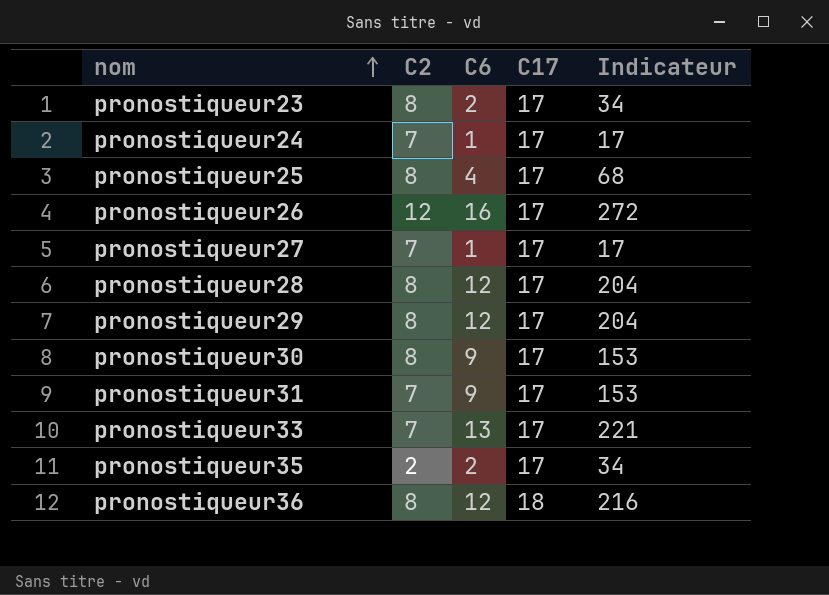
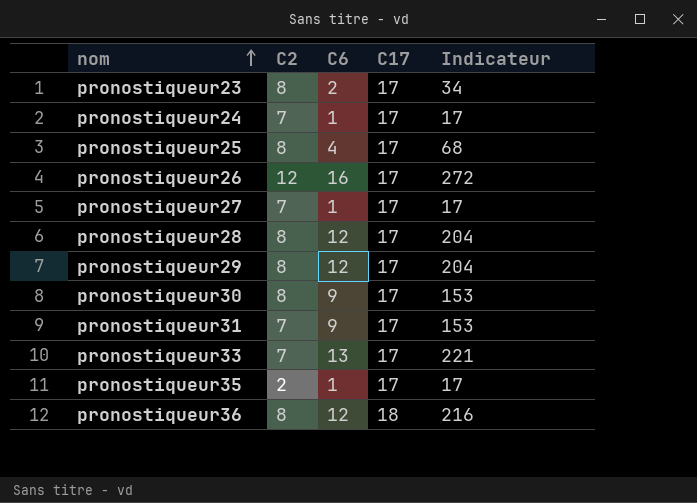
pronostiqueur35 | C6: 2 -> 1
pronostiqueur35 | Indicateur: 34 -> 17

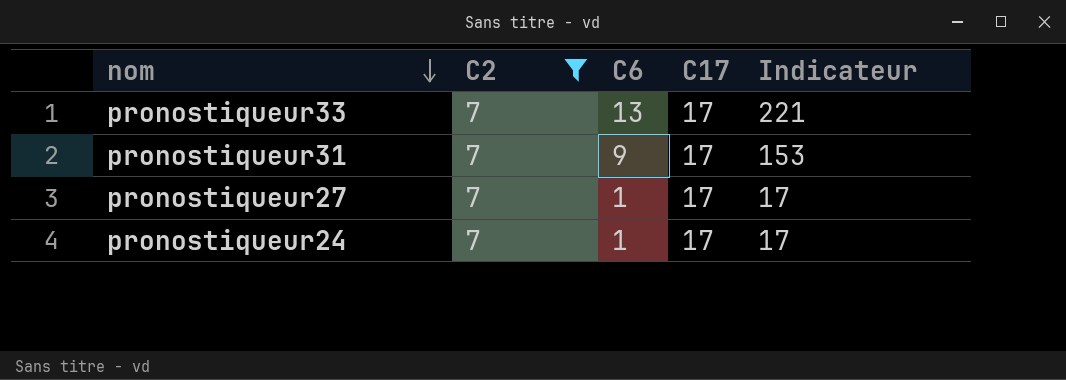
filter: none -> C2 = 7
row order: nom ascending -> nom descending

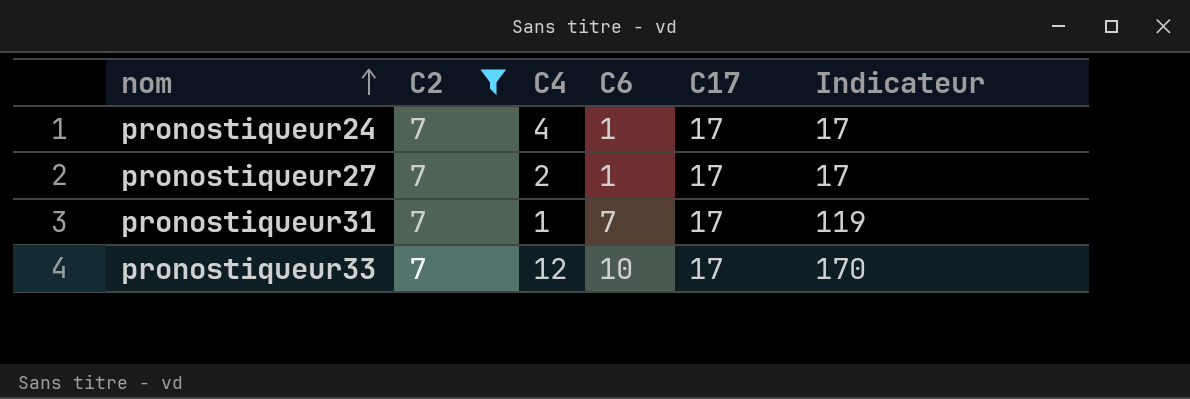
row order: nom descending -> nom ascending
column C4 | position: none -> 3
pronostiqueur31 | C6: 9 -> 7
pronostiqueur31 | Indicateur: 153 -> 119
pronostiqueur33 | C6: 13 -> 10
pronostiqueur33 | Indicateur: 221 -> 170

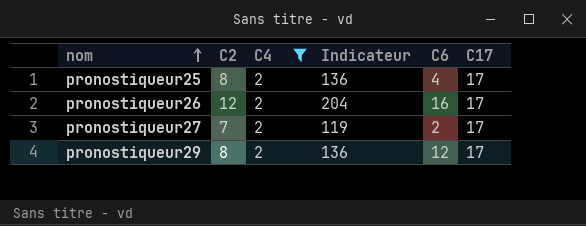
filter: C2 = 7 -> C4 = 2
column Indicateur | formula: [C6] * [C17] -> [C2] * [C17]
column Indicateur | position: 6 -> 4
pronostiqueur27 | C6: 1 -> 2

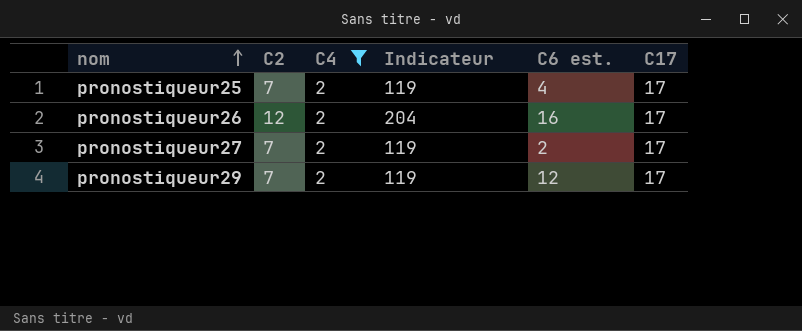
column name: C6 -> C6 est.
pronostiqueur25 | C2: 8 -> 7
pronostiqueur25 | Indicateur: 136 -> 119
pronostiqueur29 | C2: 8 -> 7
pronostiqueur29 | Indicateur: 136 -> 119

